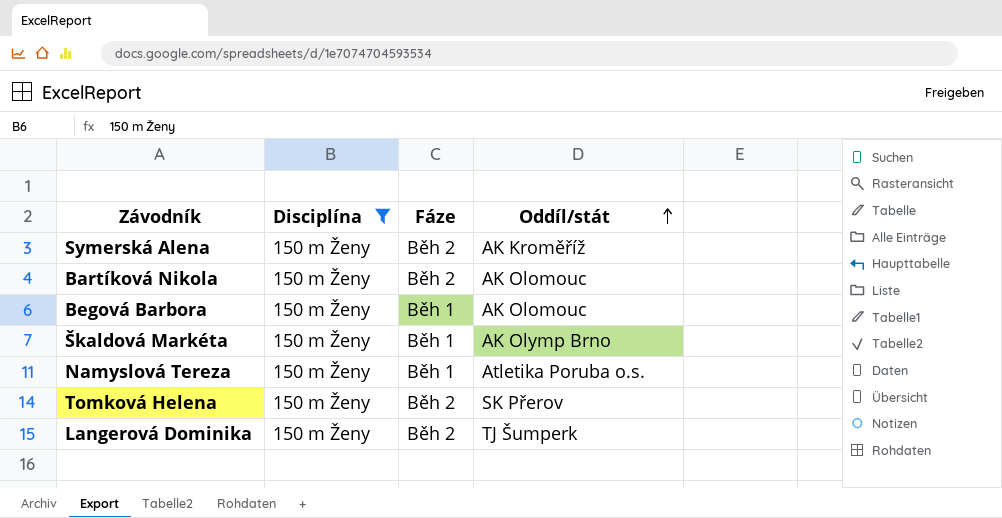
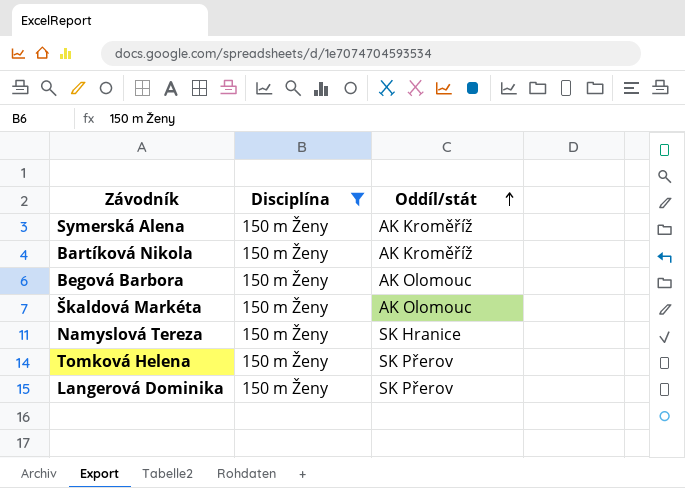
column Fáze | position: 3 -> none
Bartíková Nikola | Oddíl/stát: AK Olomouc -> AK Kroměříž
Škaldová Markéta | Oddíl/stát: AK Olymp Brno -> AK Olomouc
Namyslová Tereza | Oddíl/stát: Atletika Poruba o.s. -> SK Hranice
Langerová Dominika | Oddíl/stát: TJ Šumperk -> SK Přerov

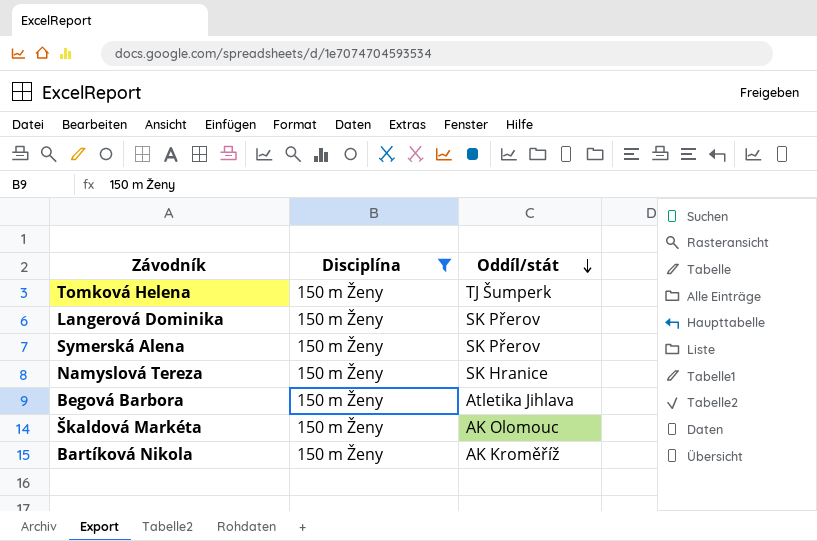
row order: Oddíl/stát ascending -> Oddíl/stát descending
Tomková Helena | Oddíl/stát: SK Přerov -> TJ Šumperk
Symerská Alena | Oddíl/stát: AK Kroměříž -> SK Přerov
Begová Barbora | Oddíl/stát: AK Olomouc -> Atletika Jihlava

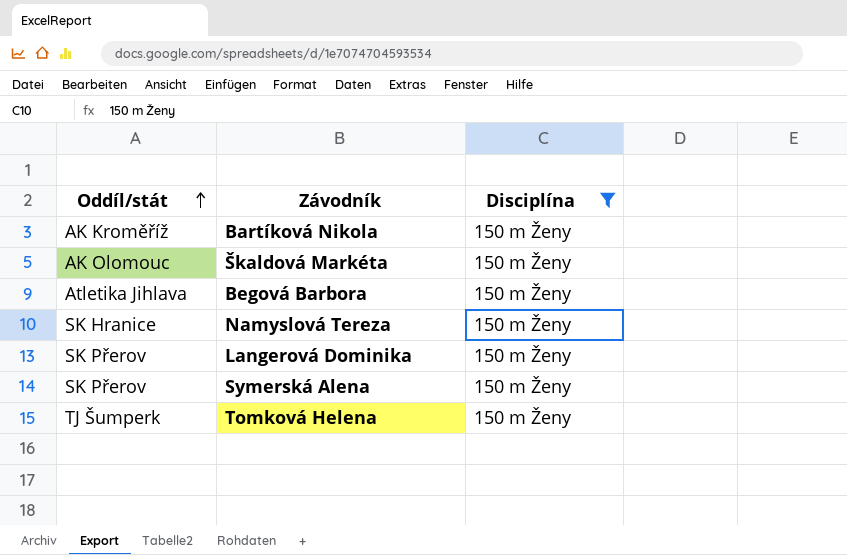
row order: Oddíl/stát descending -> Oddíl/stát ascending
column Oddíl/stát | position: 3 -> 1

